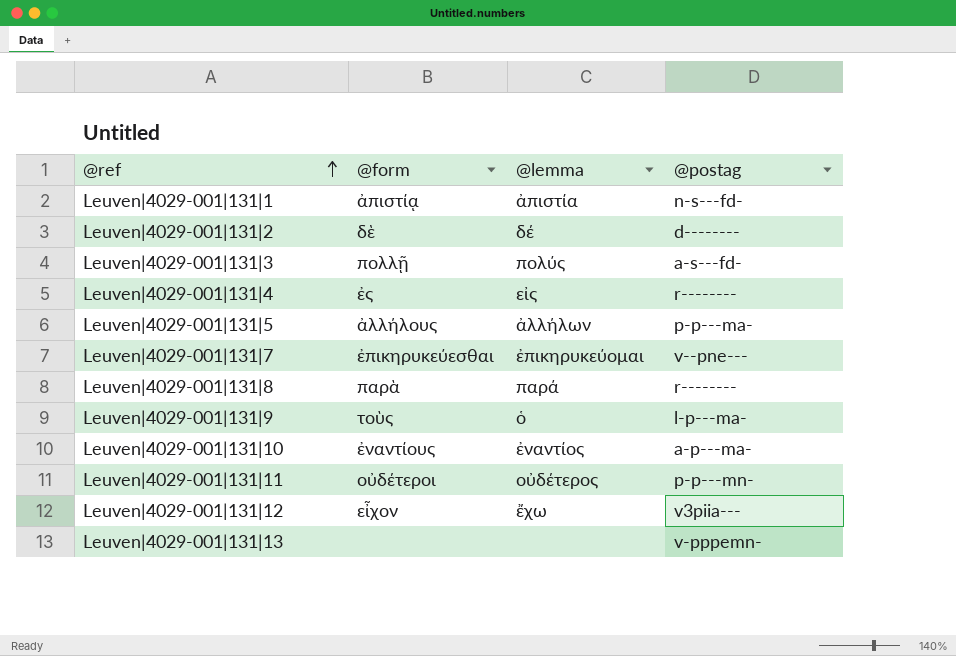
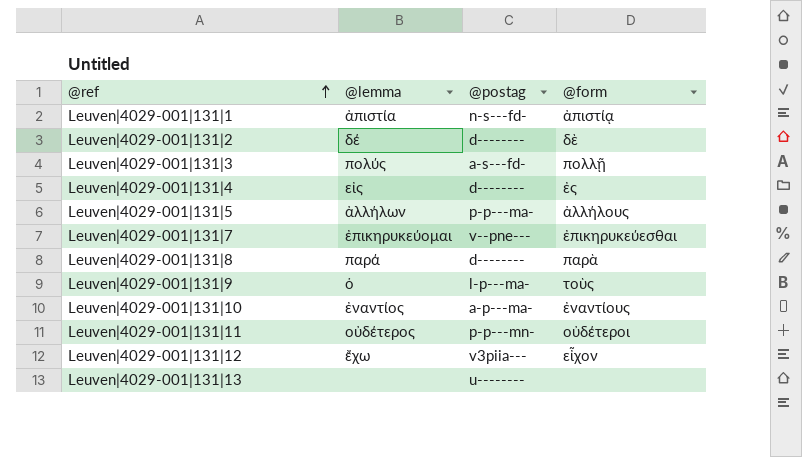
column @form | position: 2 -> 4
Leuven|4029-001|131|4 | @postag: r-------- -> d--------
Leuven|4029-001|131|8 | @postag: r-------- -> d--------
Leuven|4029-001|131|13 | @postag: v-pppemn- -> u--------

